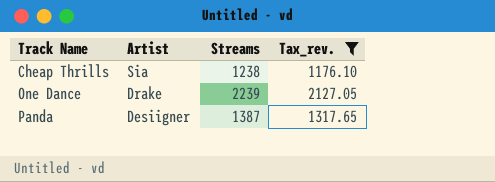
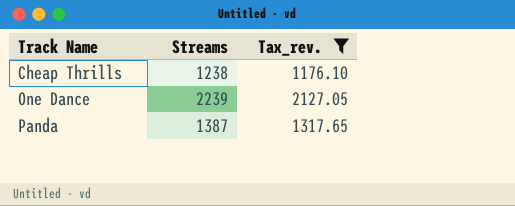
column Artist | position: 2 -> none

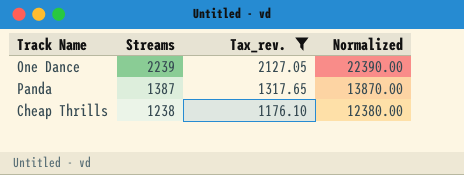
row order: Track Name ascending -> Streams descending
column Normalized | formula: none -> [Streams] * 10

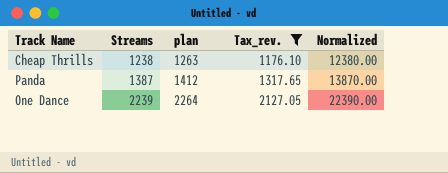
row order: Streams descending -> Streams ascending
column plan | formula: none -> [Streams] + 25

